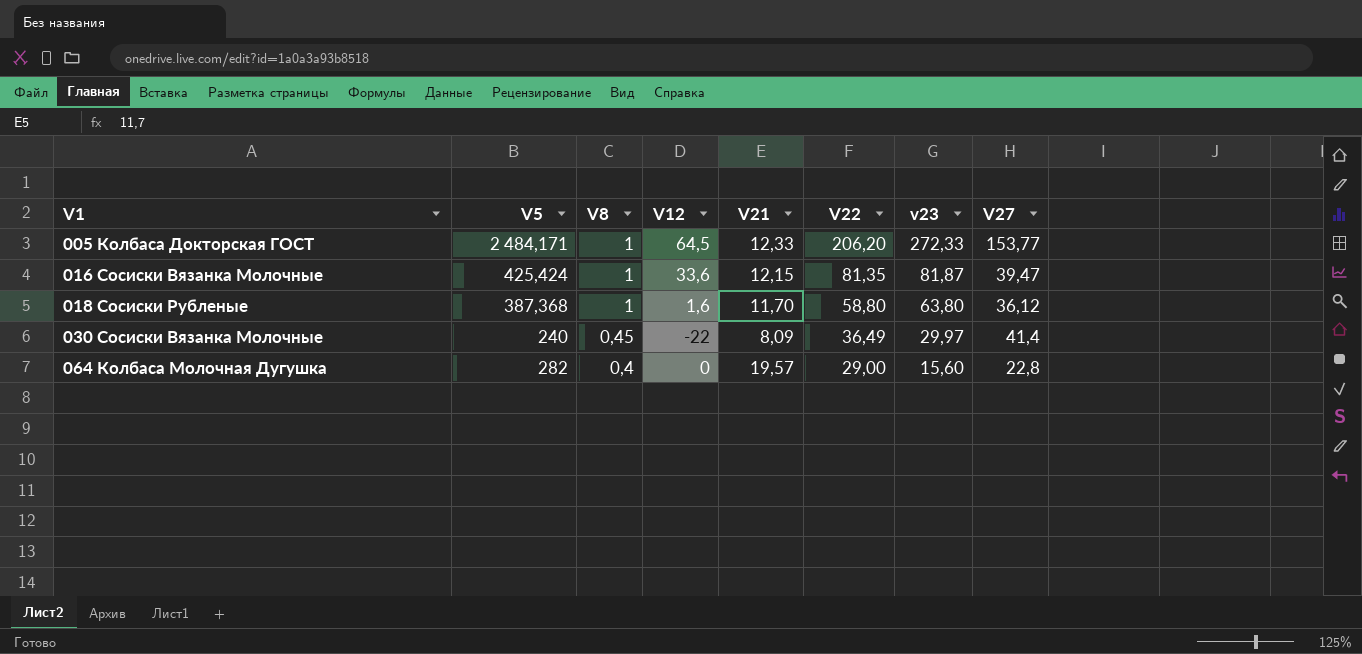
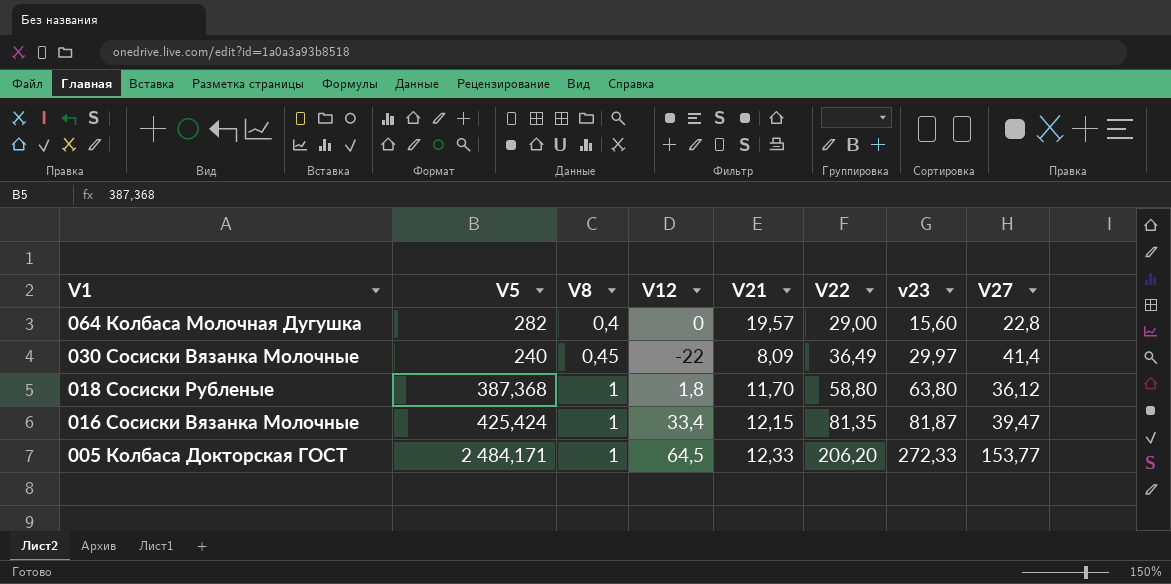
row order: V1 ascending -> V1 descending
018 Сосиски Рубленые | V12: 1,6 -> 1,8
016 Сосиски Вязанка Молочные | V12: 33,6 -> 33,4

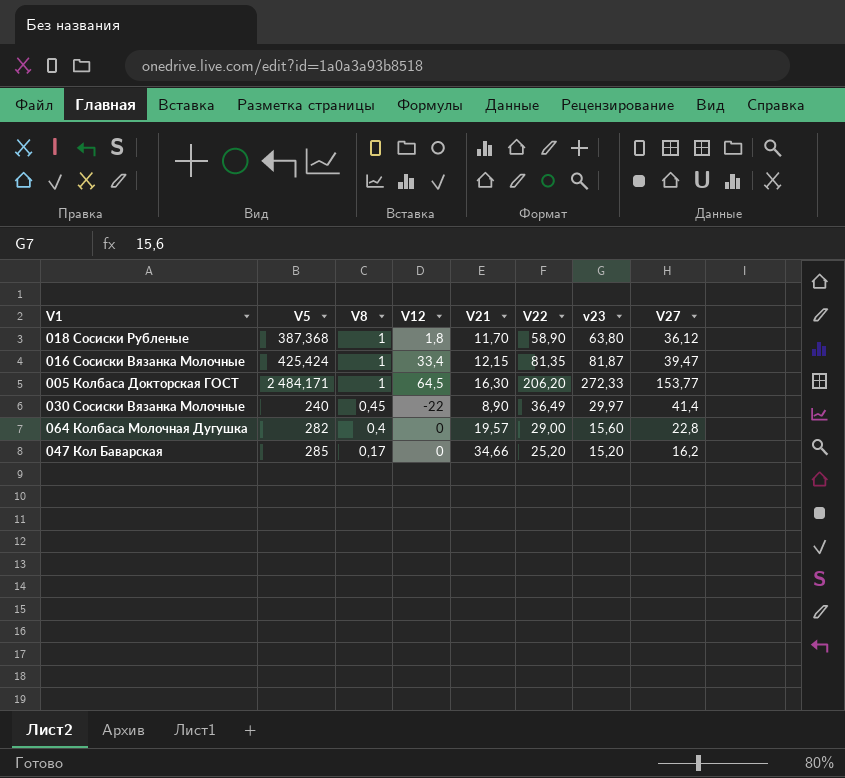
row order: V1 descending -> V8 descending
018 Сосиски Рубленые | V22: 58,80 -> 58,90
005 Колбаса Докторская ГОСТ | V21: 12,33 -> 16,30
030 Сосиски Вязанка Молочные | V21: 8,09 -> 8,90
row 047 Кол Баварская: none -> 285 | 0,17 | 0 | 34,66 | 25,20 | 15,20 | 16,2

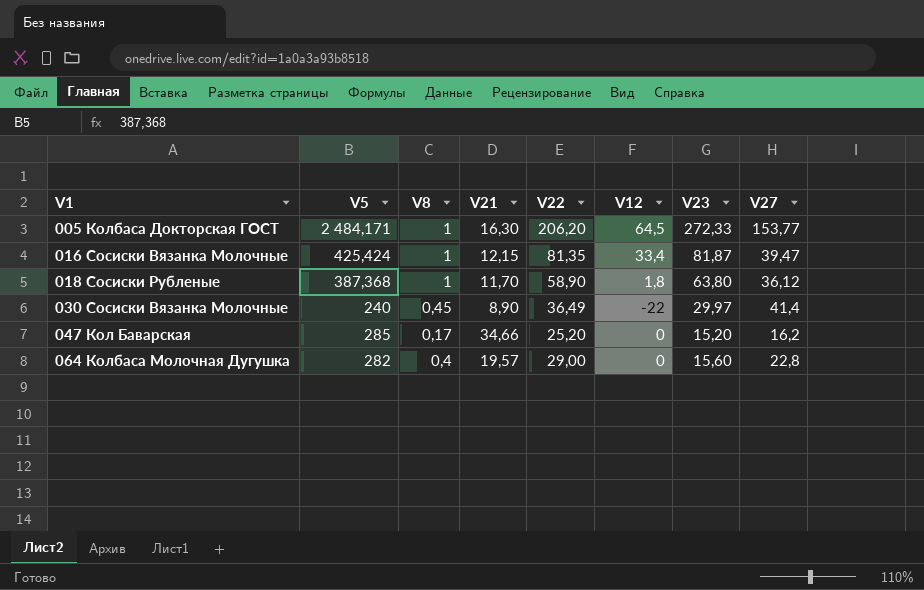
row order: V8 descending -> V1 ascending
column V12 | position: 4 -> 6
column name: v23 -> V23

